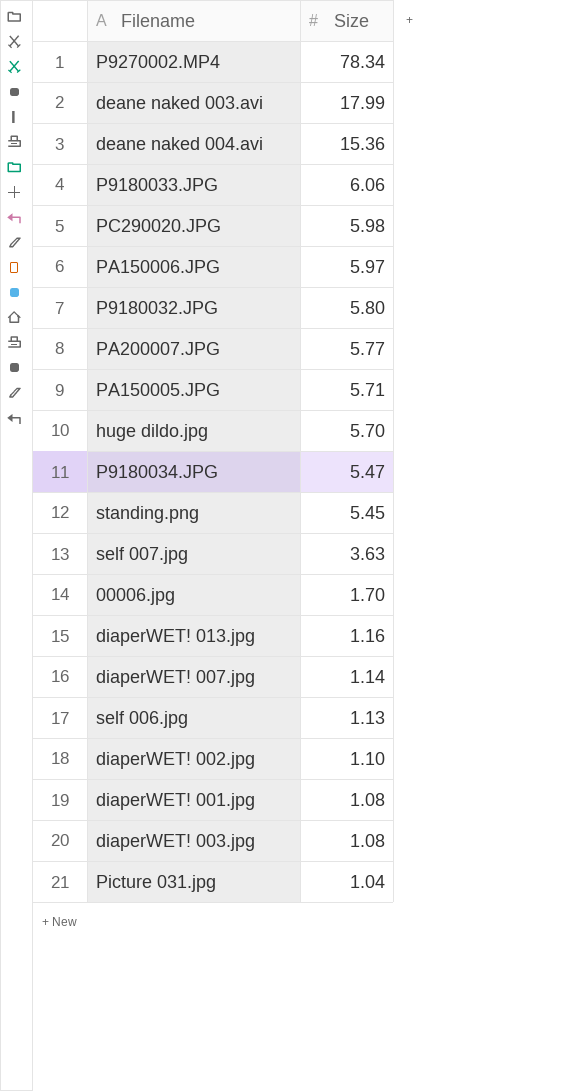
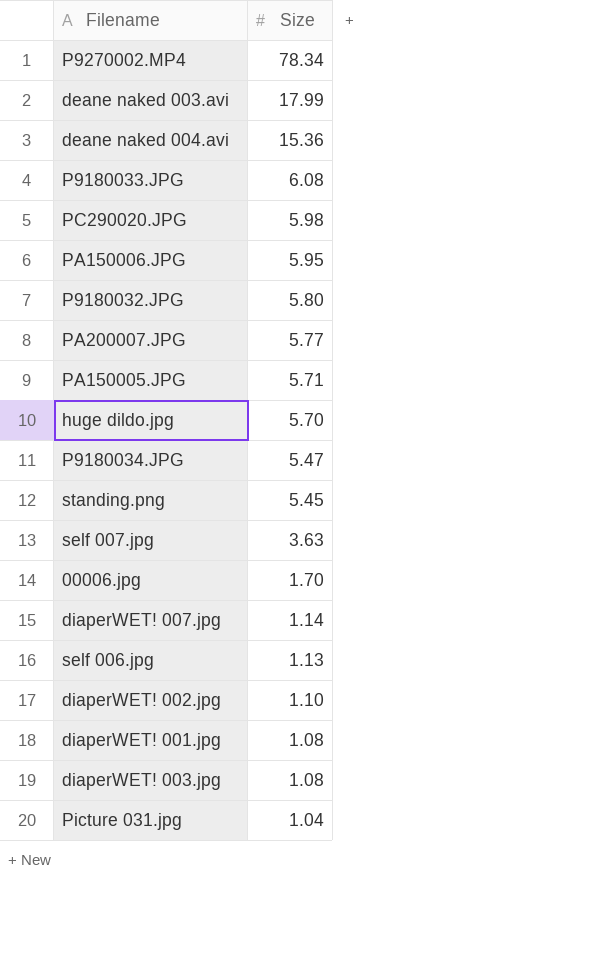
row diaperWET! 013.jpg: 1.16 -> none
P9180033.JPG | Size: 6.06 -> 6.08
PA150006.JPG | Size: 5.97 -> 5.95

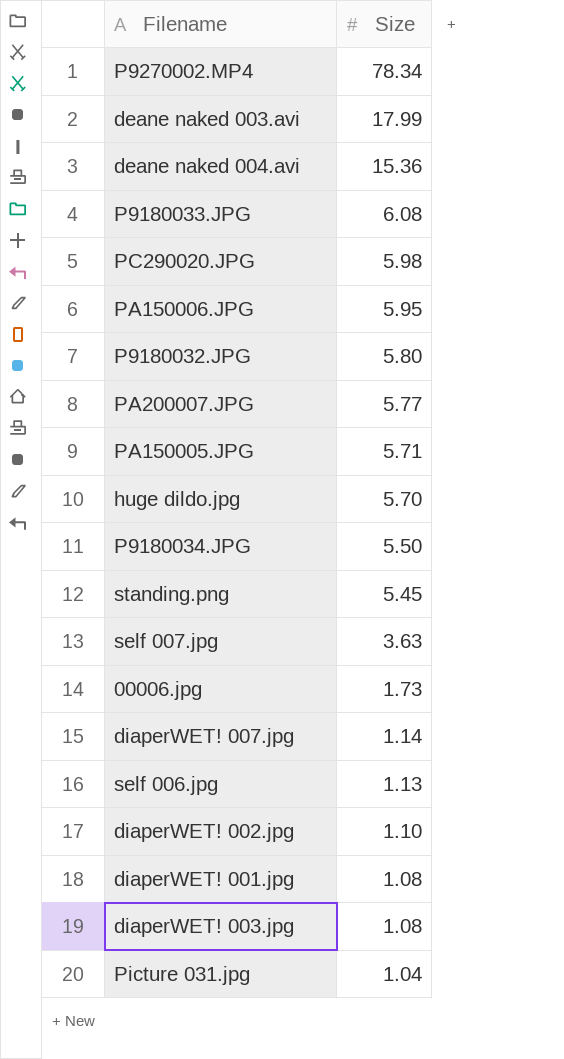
P9180034.JPG | Size: 5.47 -> 5.50
00006.jpg | Size: 1.70 -> 1.73

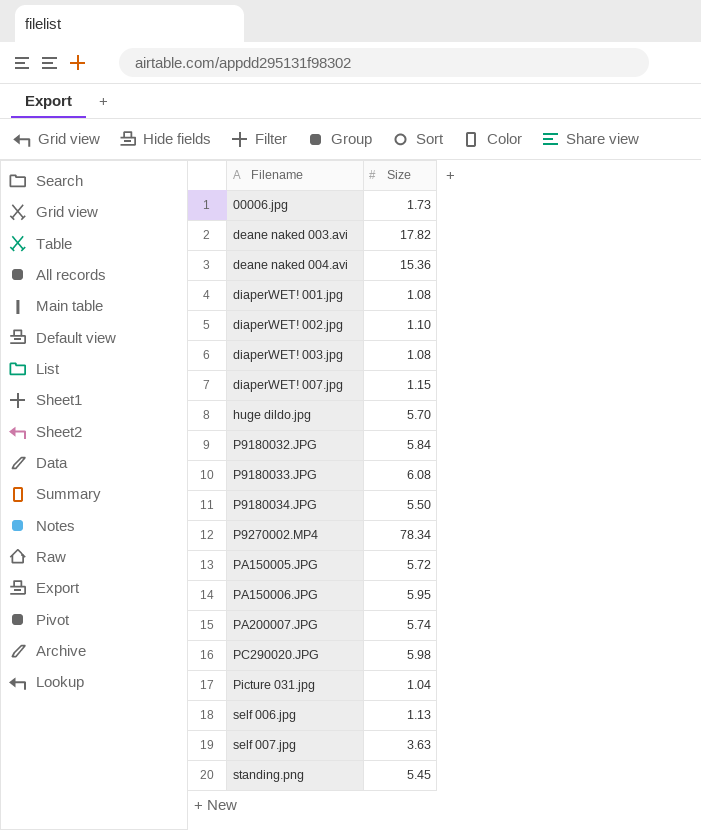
row order: Size descending -> Filename ascending
deane naked 003.avi | Size: 17.99 -> 17.82
diaperWET! 007.jpg | Size: 1.14 -> 1.15
P9180032.JPG | Size: 5.80 -> 5.84
PA150005.JPG | Size: 5.71 -> 5.72
PA200007.JPG | Size: 5.77 -> 5.74

